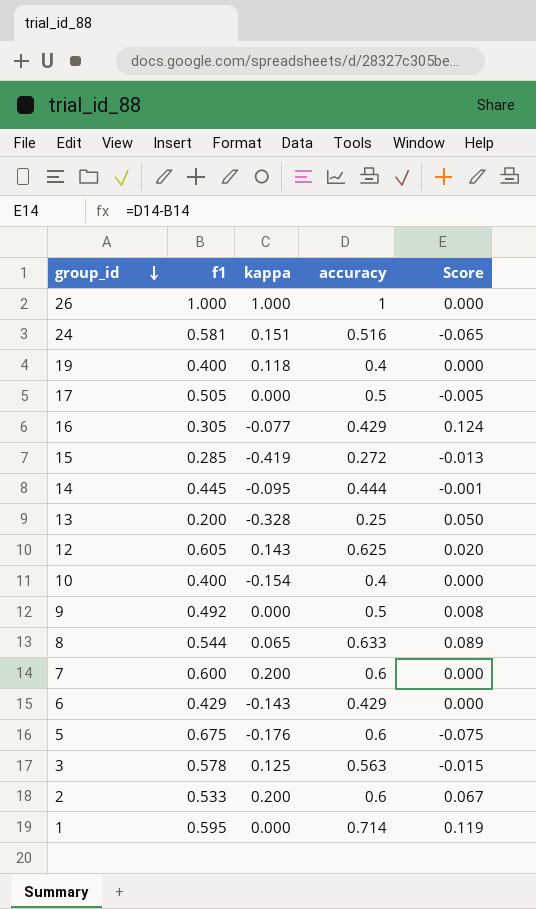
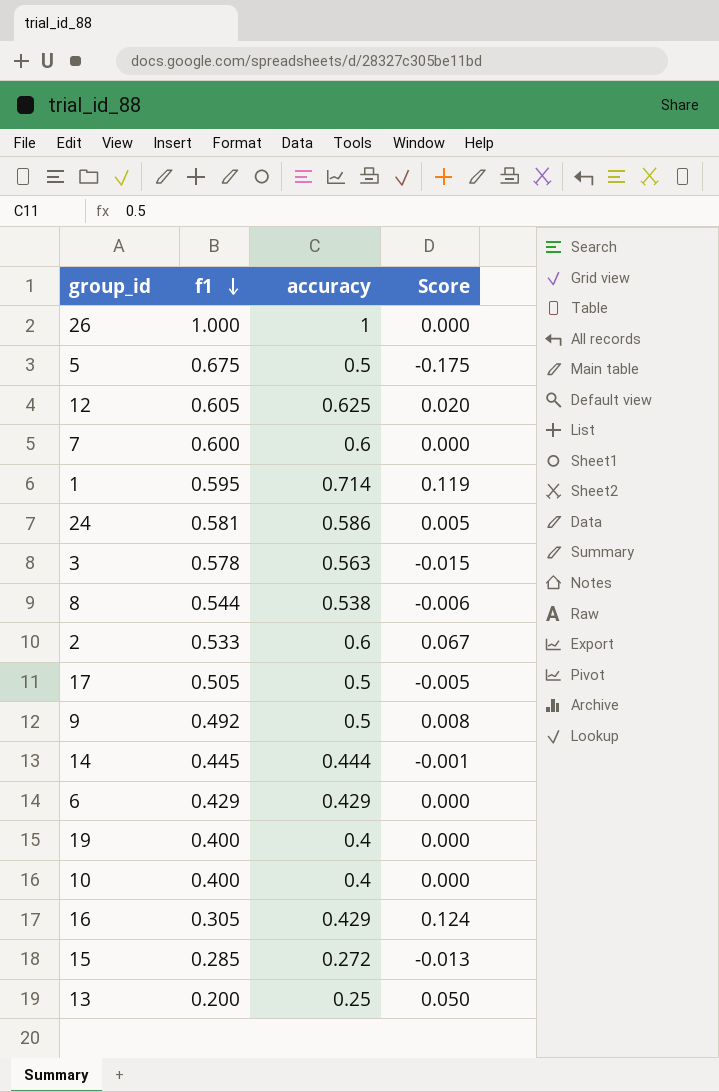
row order: group_id descending -> f1 descending
column kappa | position: 3 -> none
5 | accuracy: 0.6 -> 0.5
5 | Score: -0.075 -> -0.175
24 | accuracy: 0.516 -> 0.586
24 | Score: -0.065 -> 0.005
8 | accuracy: 0.633 -> 0.538
8 | Score: 0.089 -> -0.006

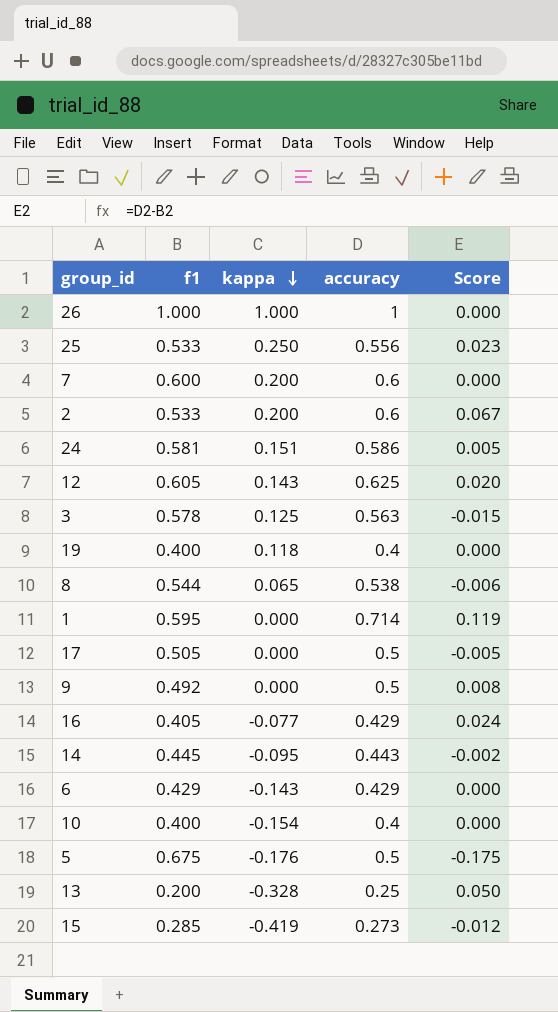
row order: f1 descending -> kappa descending
column kappa | position: none -> 3
row 25: none -> 0.533 | 0.250 | 0.556 | 0.023
16 | f1: 0.305 -> 0.405
16 | Score: 0.124 -> 0.024
14 | accuracy: 0.444 -> 0.443
14 | Score: -0.001 -> -0.002
15 | accuracy: 0.272 -> 0.273
15 | Score: -0.013 -> -0.012

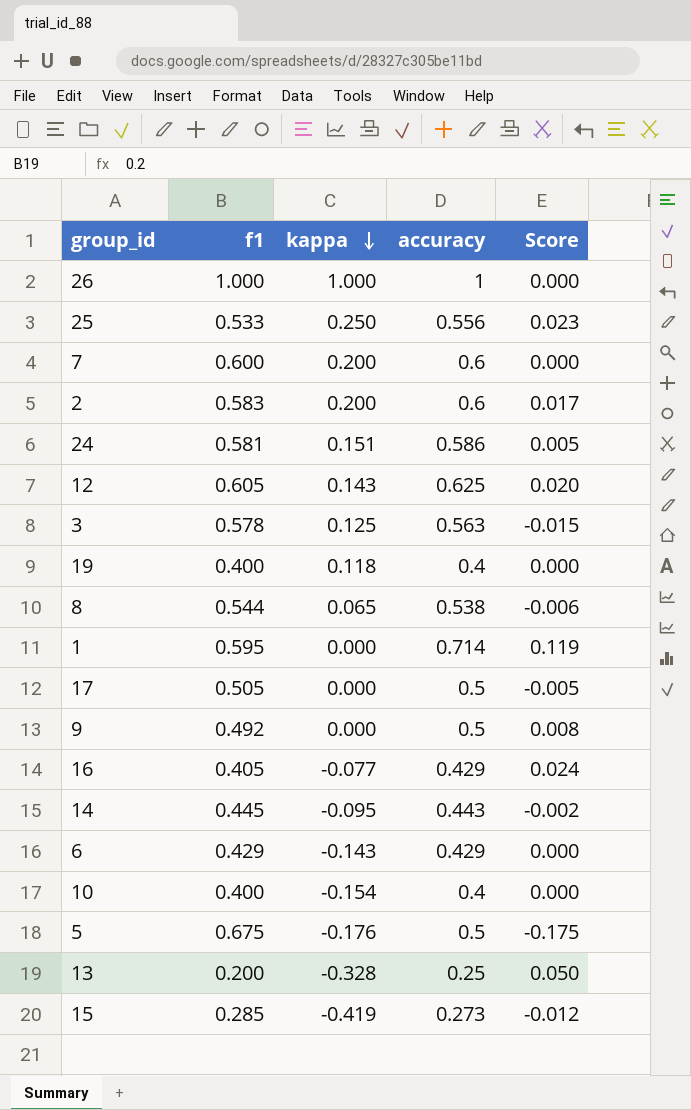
2 | f1: 0.533 -> 0.583
2 | Score: 0.067 -> 0.017

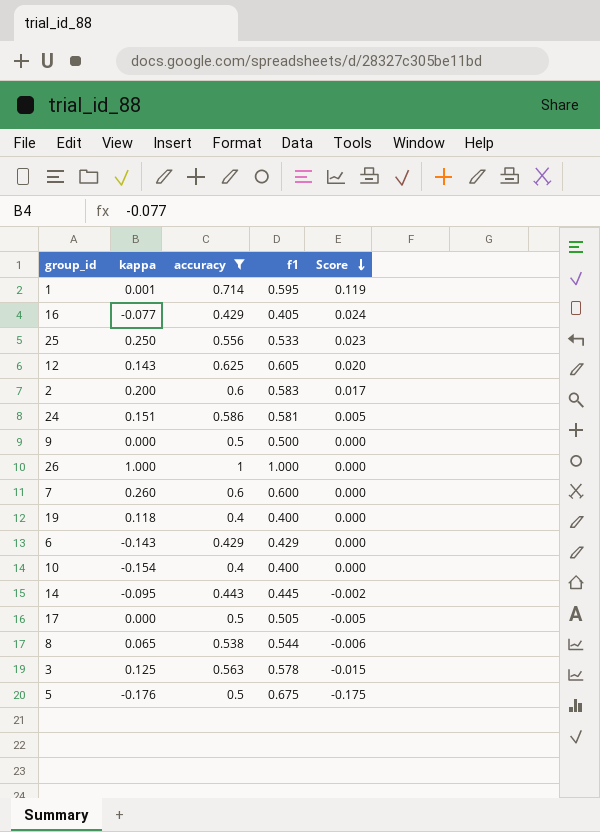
filter: none -> accuracy >= 0.4
row order: kappa descending -> Score descending
column f1 | position: 2 -> 4
1 | kappa: 0.000 -> 0.001
9 | f1: 0.492 -> 0.500
9 | Score: 0.008 -> 0.000
7 | kappa: 0.200 -> 0.260

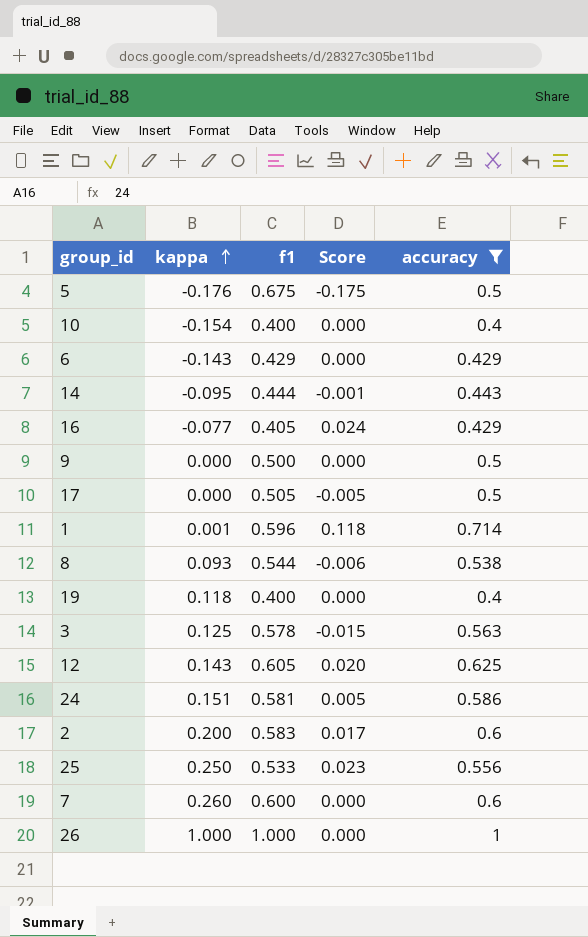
row order: Score descending -> kappa ascending
column accuracy | position: 3 -> 5
14 | f1: 0.445 -> 0.444
14 | Score: -0.002 -> -0.001
1 | f1: 0.595 -> 0.596
1 | Score: 0.119 -> 0.118
8 | kappa: 0.065 -> 0.093

